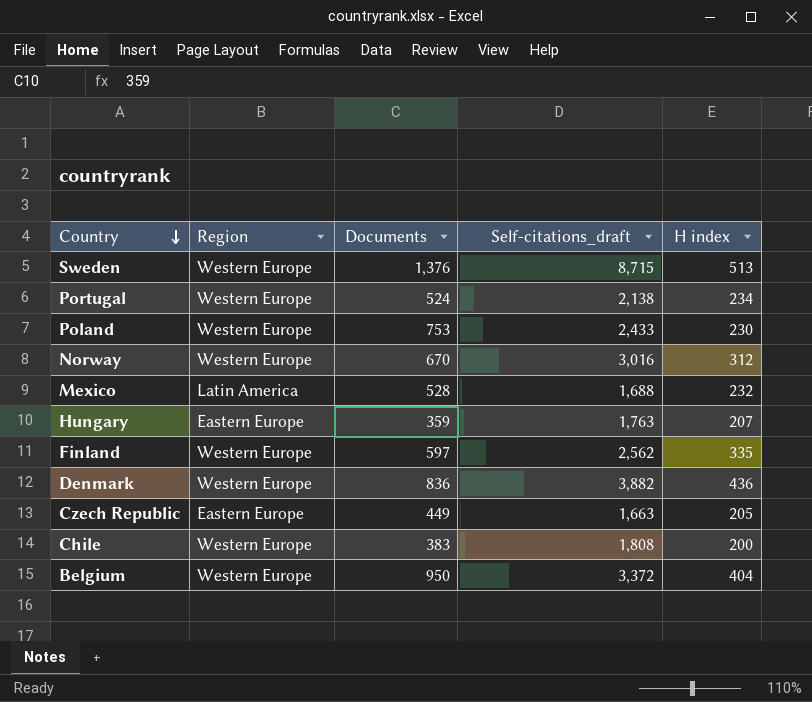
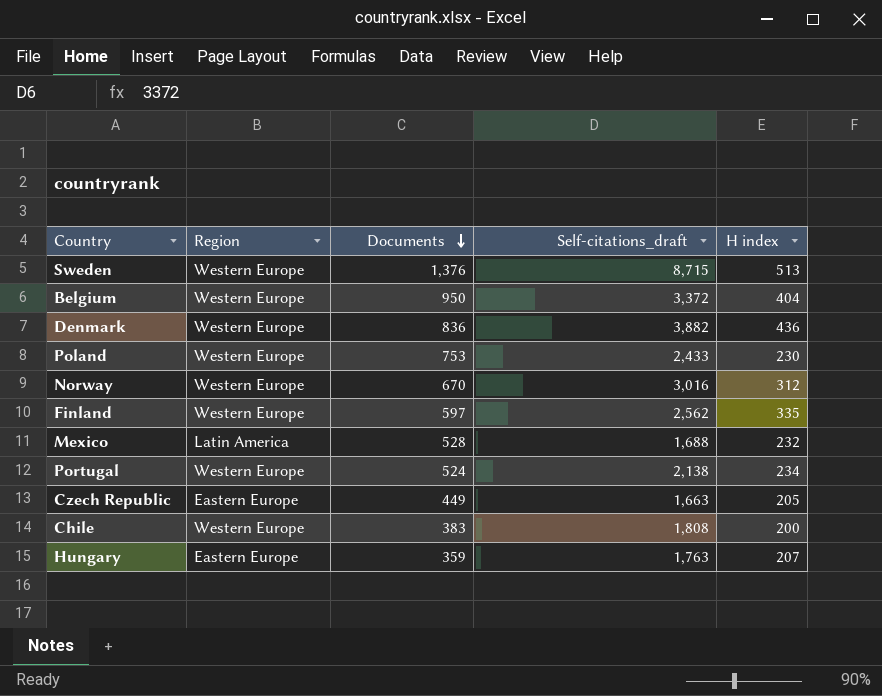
row order: Country descending -> Documents descending

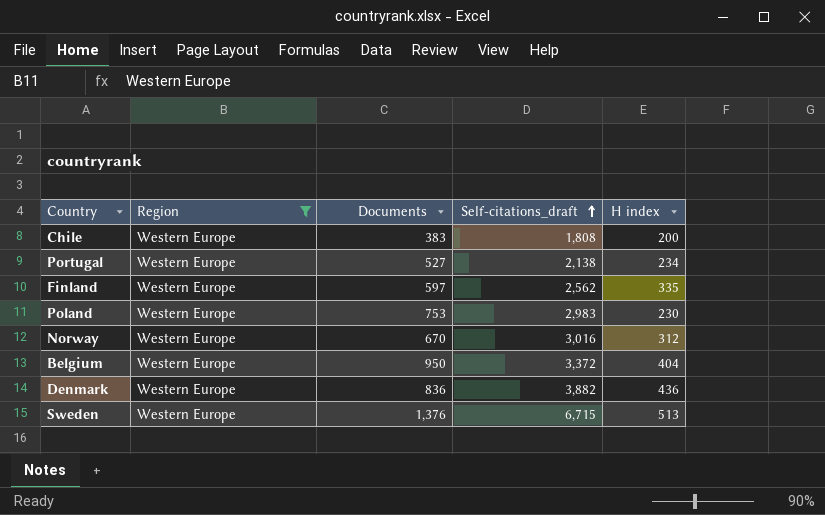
filter: none -> Region = Western Europe
row order: Documents descending -> Self-citations_draft ascending
Portugal | Documents: 524 -> 527
Poland | Self-citations_draft: 2,433 -> 2,983
Sweden | Self-citations_draft: 8,715 -> 6,715

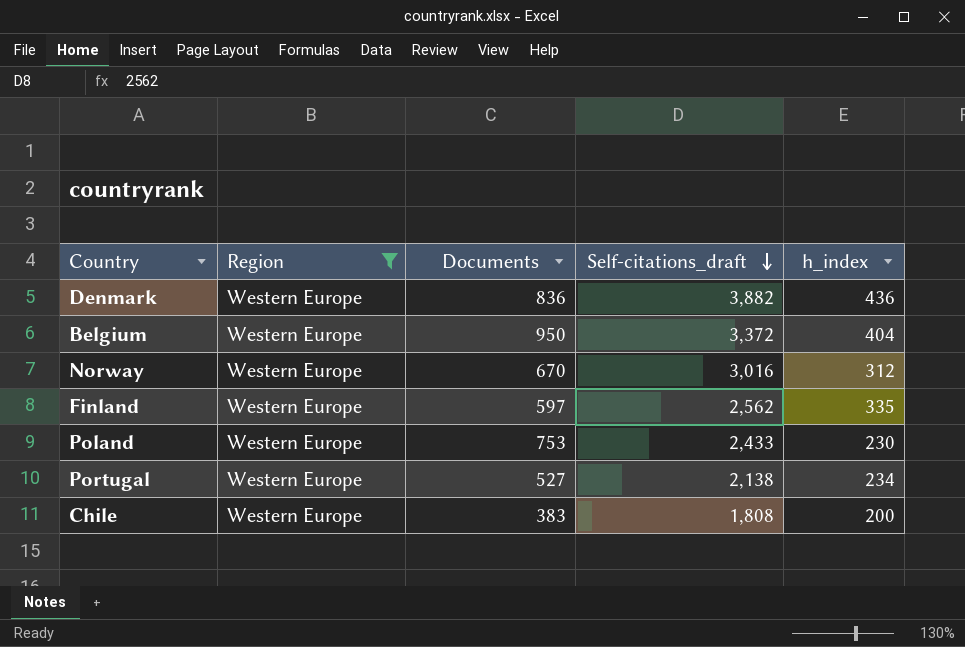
row order: Self-citations_draft ascending -> Self-citations_draft descending
column name: H index -> h_index
row Sweden: Western Europe | 1,376 | 6,715 | 513 -> none
Poland | Self-citations_draft: 2,983 -> 2,433

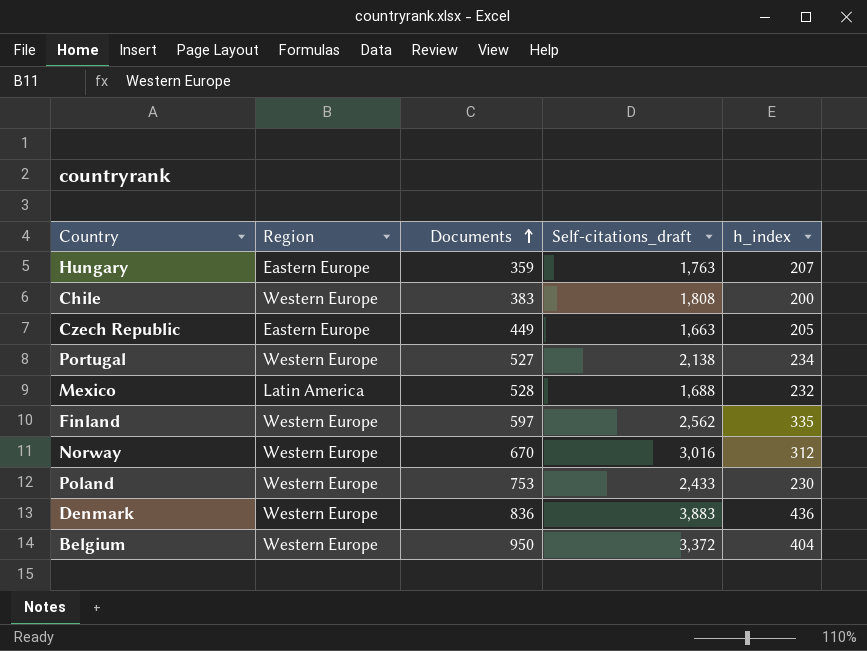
filter: Region = Western Europe -> none
row order: Self-citations_draft descending -> Documents ascending
Denmark | Self-citations_draft: 3,882 -> 3,883

